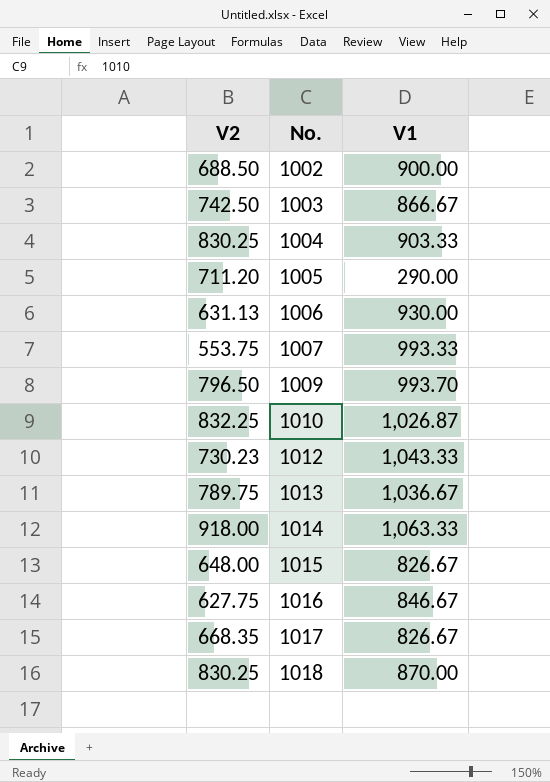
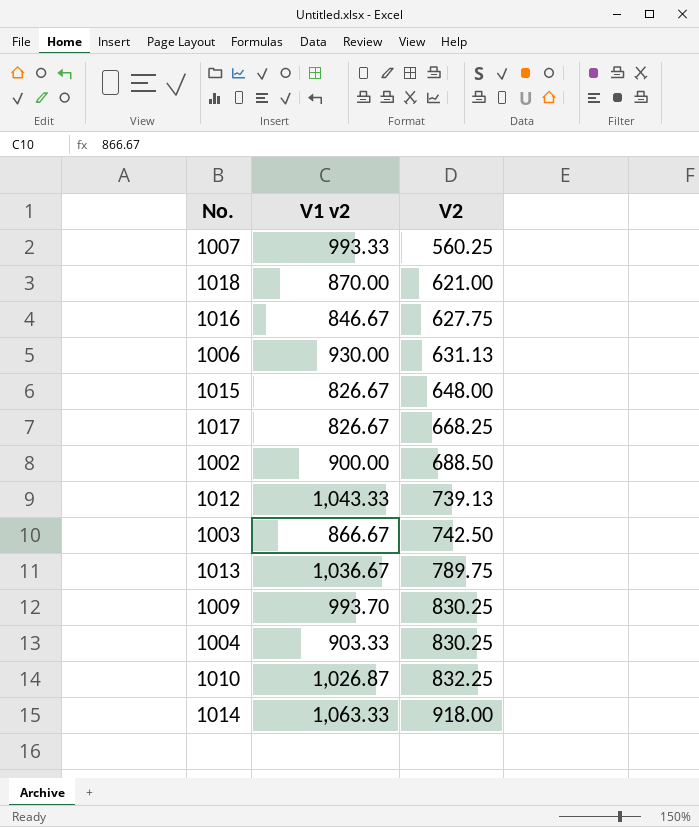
row order: No. ascending -> V2 ascending
column name: V1 -> V1 v2
column V2 | position: 1 -> 3
row 1005: 711.20 | 290.00 -> none
1007 | V2: 553.75 -> 560.25
1018 | V2: 830.25 -> 621.00
1017 | V2: 668.35 -> 668.25
1012 | V2: 730.23 -> 739.13
1009 | V2: 796.50 -> 830.25

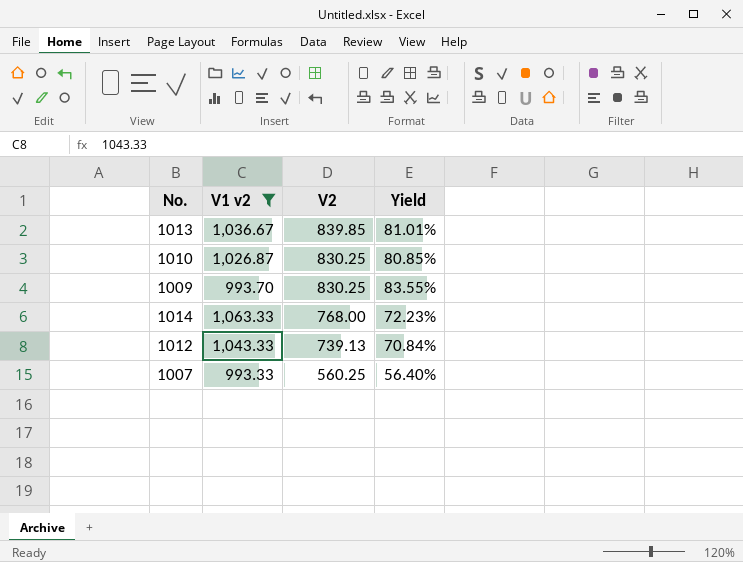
filter: none -> V1 v2 >= 993.33
row order: V2 ascending -> V2 descending
column Yield | formula: none -> [V2] / [V1 v2]
1013 | V2: 789.75 -> 839.85
1010 | V2: 832.25 -> 830.25
1014 | V2: 918.00 -> 768.00

